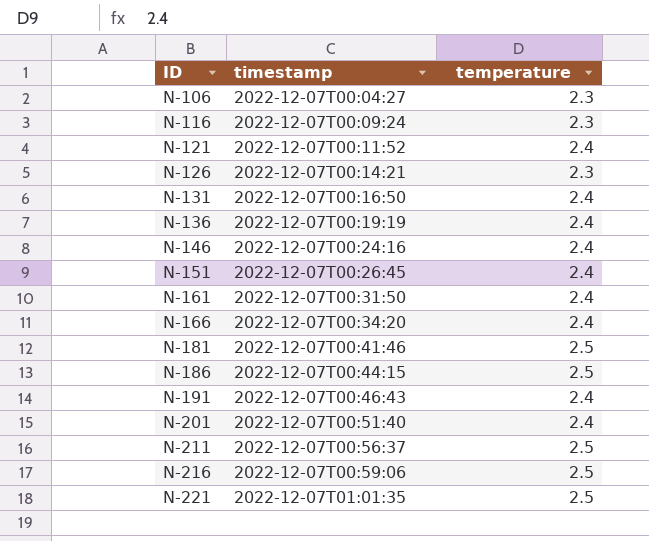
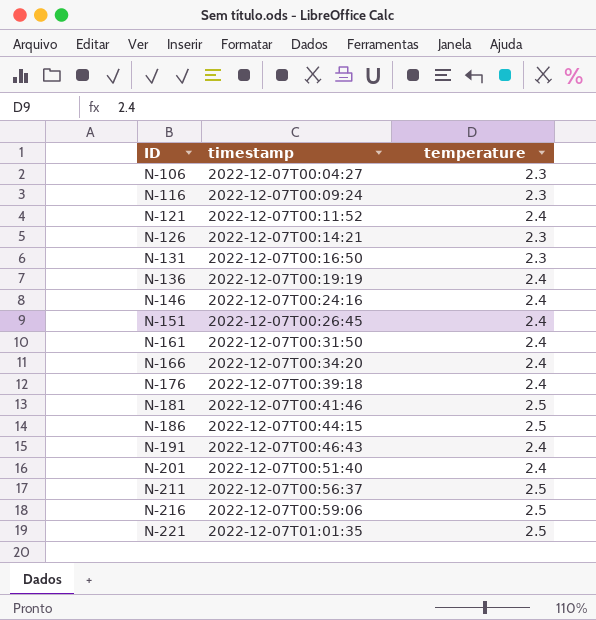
N-131 | temperature: 2.4 -> 2.3
row N-176: none -> 2022-12-07T00:39:18 | 2.4

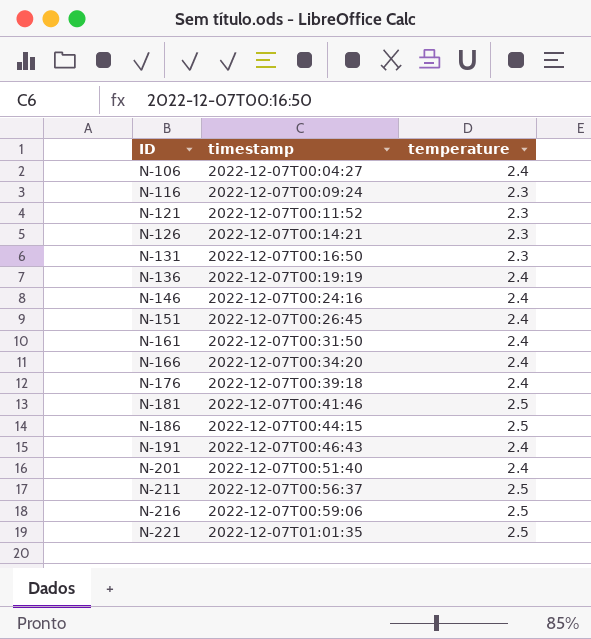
N-106 | temperature: 2.3 -> 2.4
N-121 | temperature: 2.4 -> 2.3

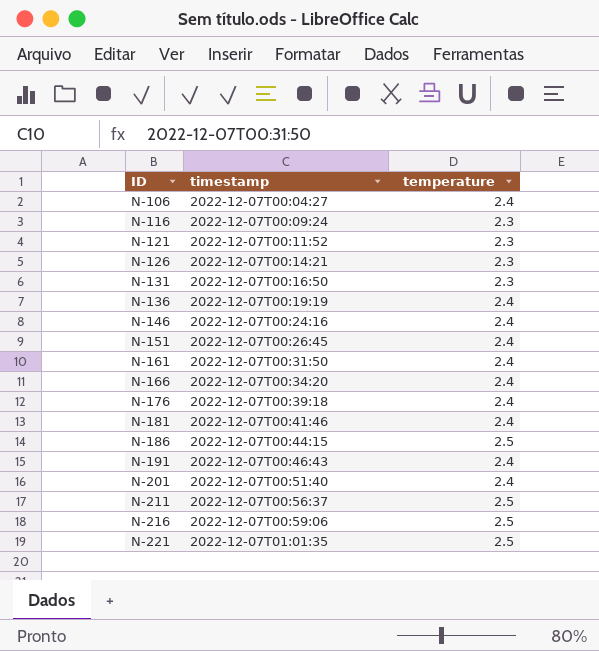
N-181 | temperature: 2.5 -> 2.4

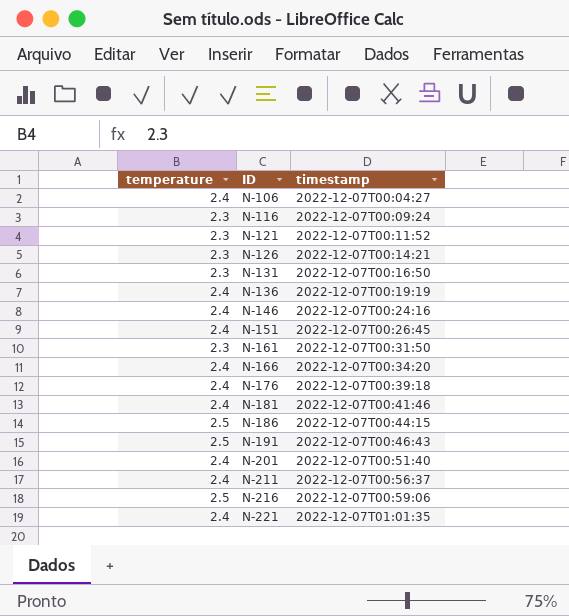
column temperature | position: 3 -> 1
N-161 | temperature: 2.4 -> 2.3
N-191 | temperature: 2.4 -> 2.5
N-211 | temperature: 2.5 -> 2.4
N-221 | temperature: 2.5 -> 2.4

